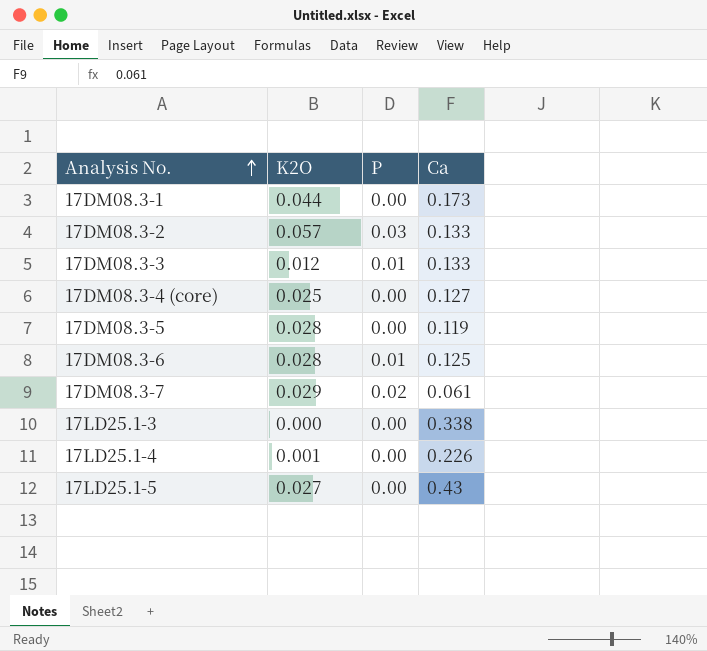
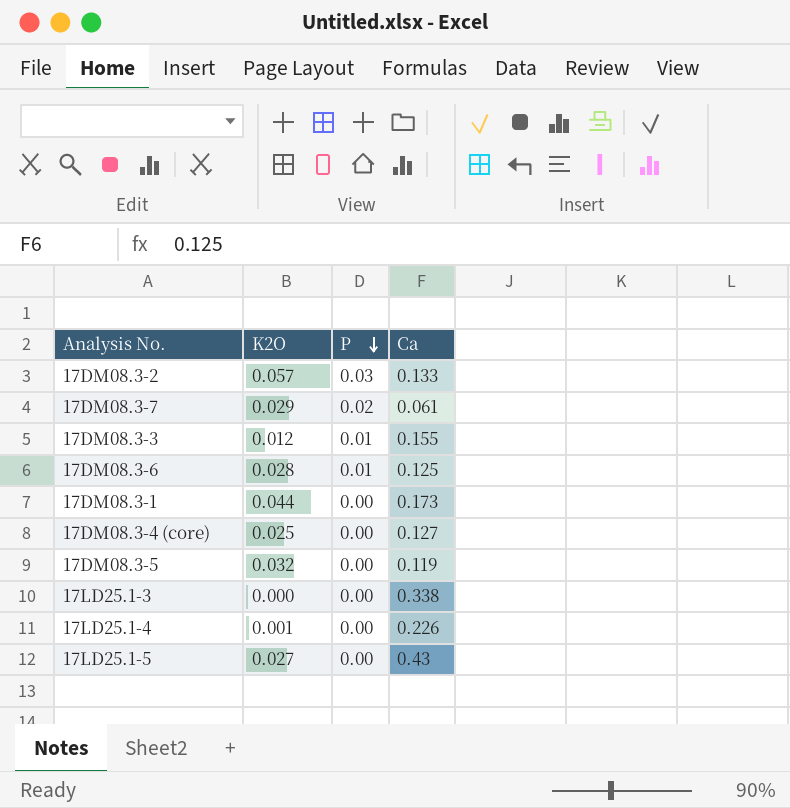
row order: Analysis No. ascending -> P descending
17DM08.3-3 | Ca: 0.133 -> 0.155
17DM08.3-5 | K2O: 0.028 -> 0.032

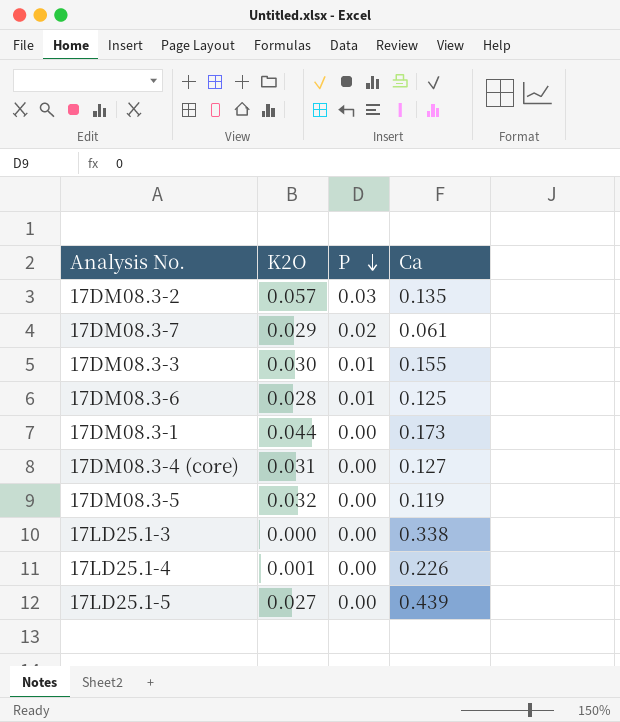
17DM08.3-2 | Ca: 0.133 -> 0.135
17DM08.3-3 | K2O: 0.012 -> 0.030
17DM08.3-4 (core) | K2O: 0.025 -> 0.031
17LD25.1-5 | Ca: 0.43 -> 0.439

